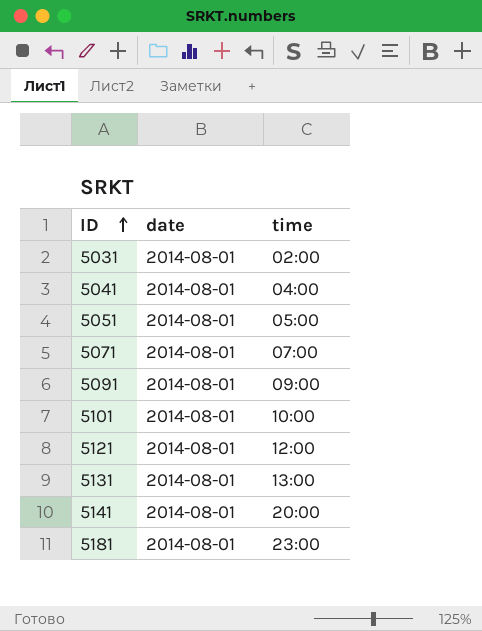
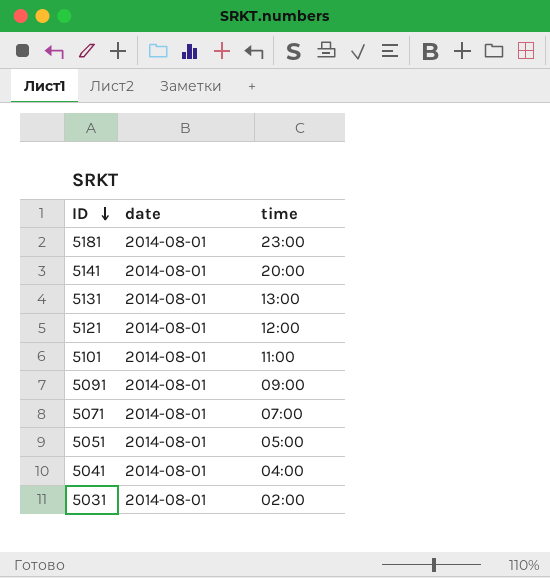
row order: ID ascending -> ID descending
5101 | time: 10:00 -> 11:00

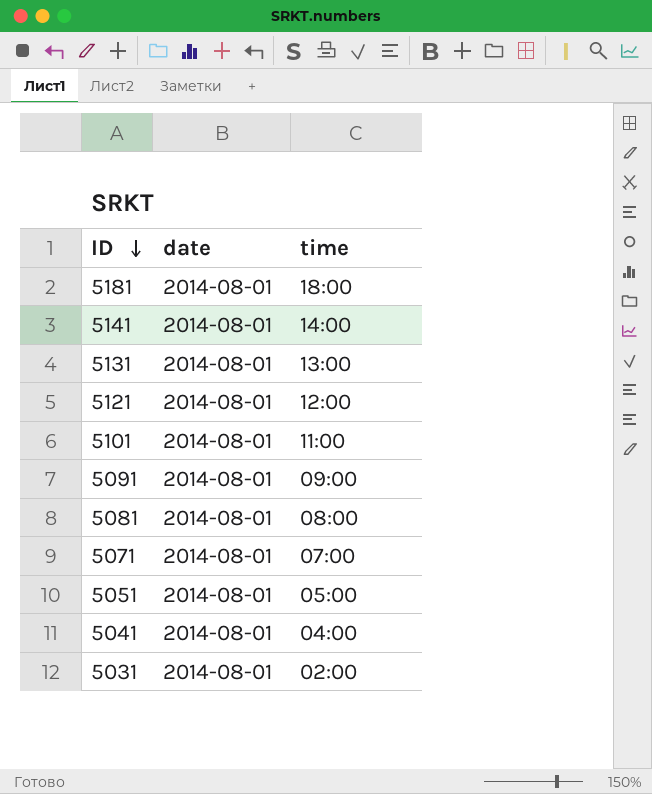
5181 | time: 23:00 -> 18:00
5141 | time: 20:00 -> 14:00
row 5081: none -> 2014-08-01 | 08:00

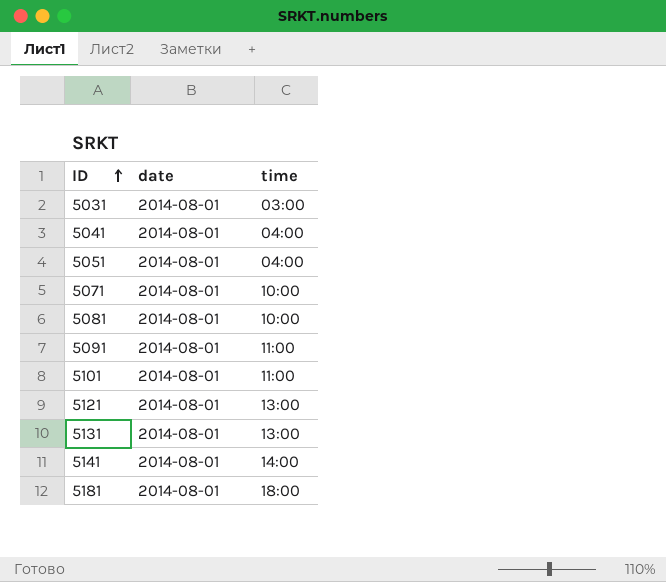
row order: ID descending -> ID ascending
5031 | time: 02:00 -> 03:00
5051 | time: 05:00 -> 04:00
5071 | time: 07:00 -> 10:00
5081 | time: 08:00 -> 10:00
5091 | time: 09:00 -> 11:00
5121 | time: 12:00 -> 13:00

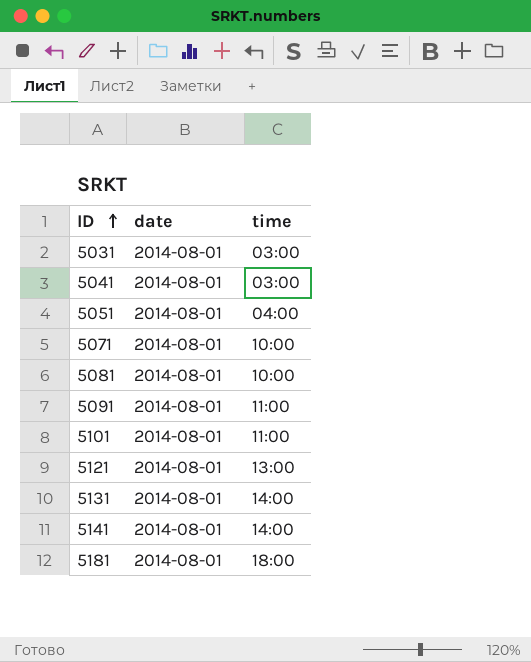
5041 | time: 04:00 -> 03:00
5131 | time: 13:00 -> 14:00

